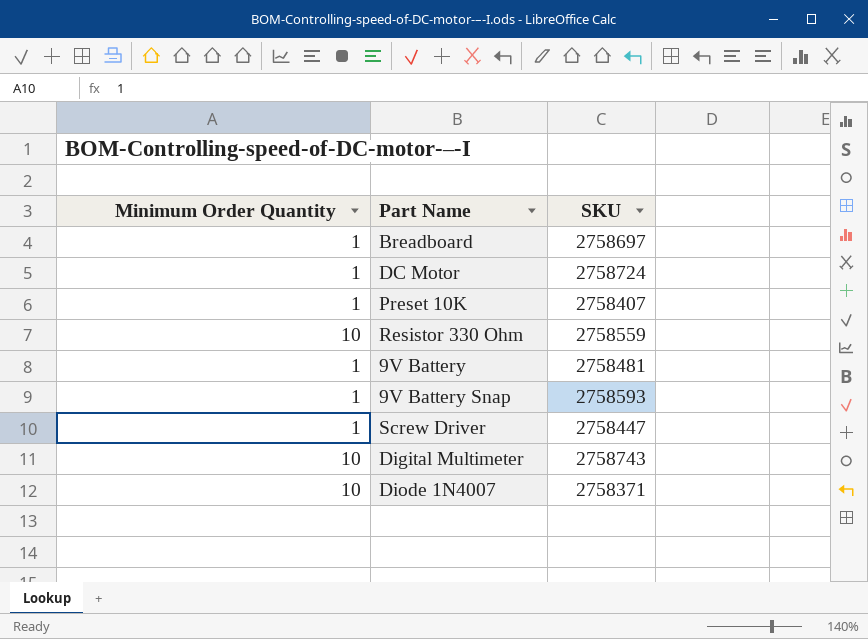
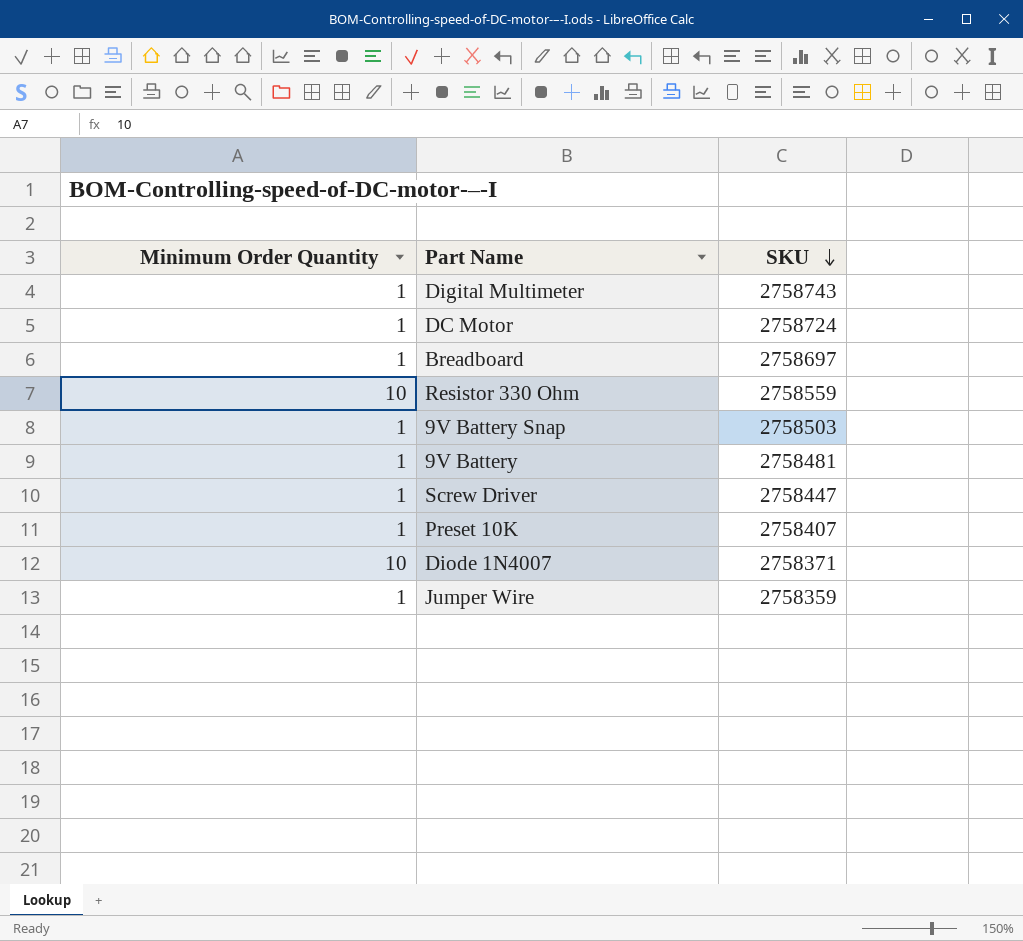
row order: none -> SKU descending
Digital Multimeter | Minimum Order Quantity: 10 -> 1
9V Battery Snap | SKU: 2758593 -> 2758503
row Jumper Wire: none -> 1 | 2758359

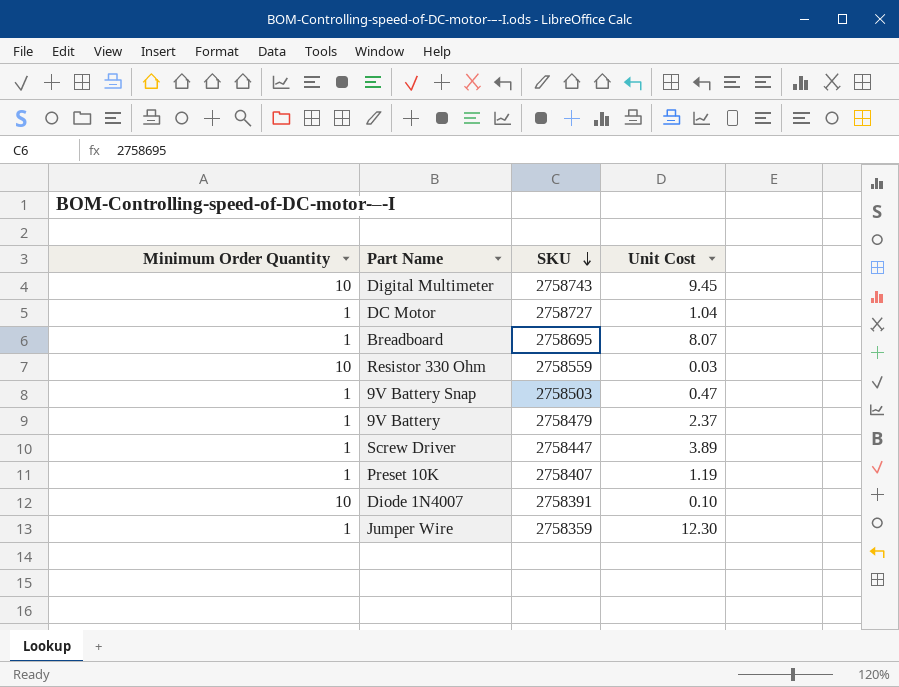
column Unit Cost | position: none -> 4
Digital Multimeter | Minimum Order Quantity: 1 -> 10
DC Motor | SKU: 2758724 -> 2758727
Breadboard | SKU: 2758697 -> 2758695
9V Battery | SKU: 2758481 -> 2758479
Diode 1N4007 | SKU: 2758371 -> 2758391

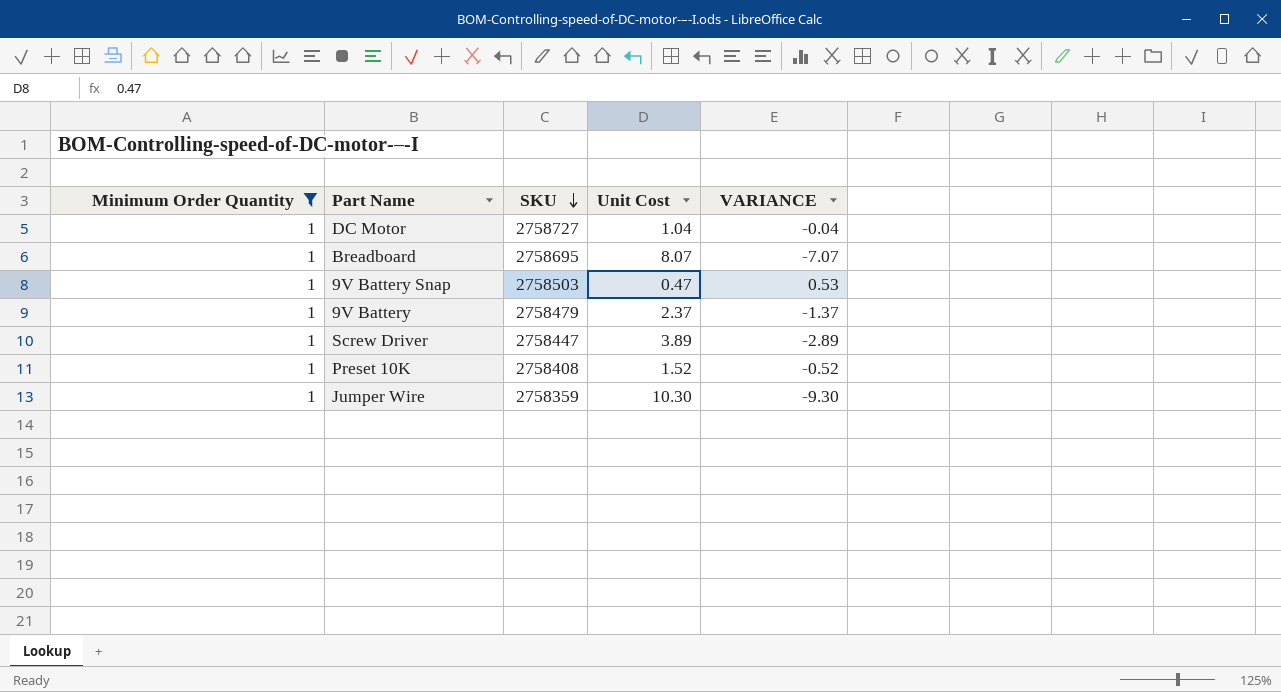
filter: none -> Minimum Order Quantity = 1
column VARIANCE | formula: none -> [Minimum Order Quantity] - [Unit Cost]
Preset 10K | SKU: 2758407 -> 2758408
Preset 10K | Unit Cost: 1.19 -> 1.52
Jumper Wire | Unit Cost: 12.30 -> 10.30

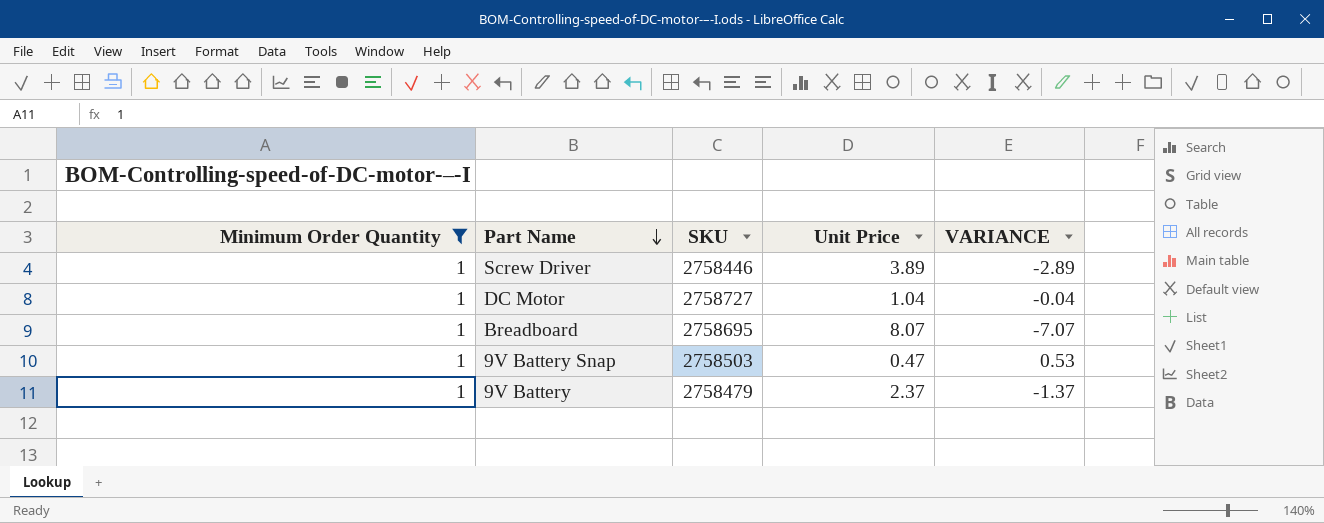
row order: SKU descending -> Part Name descending
column name: Unit Cost -> Unit Price
row Preset 10K: 1 | 2758408 | 1.52 | -0.52 -> none
row Jumper Wire: 1 | 2758359 | 10.30 | -9.30 -> none
Screw Driver | SKU: 2758447 -> 2758446

